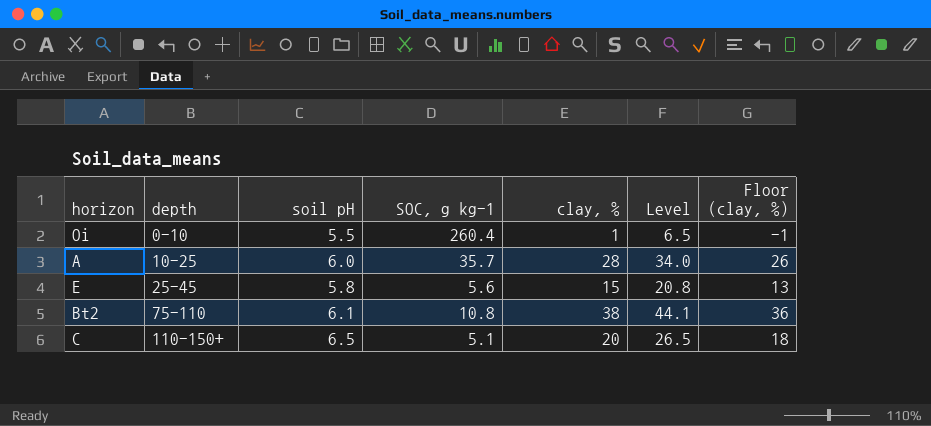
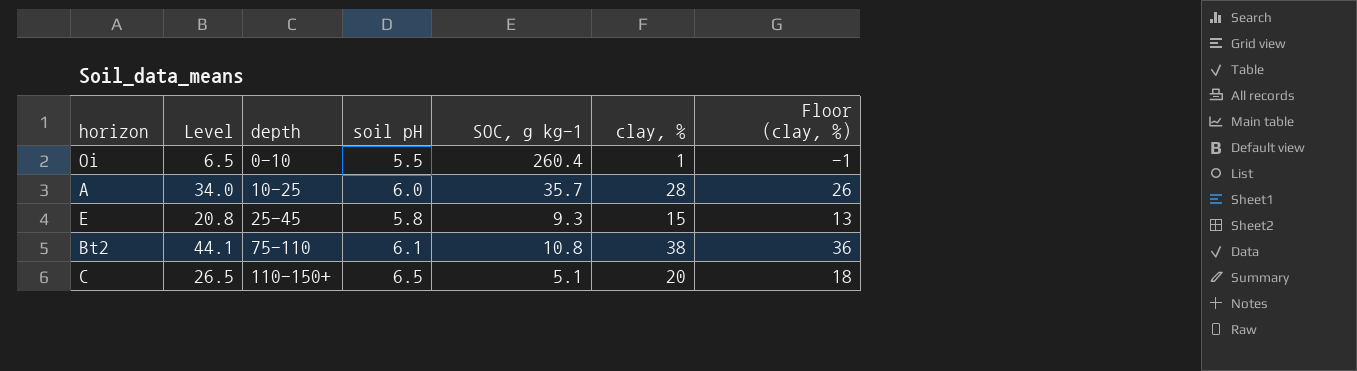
column Level | position: 6 -> 2
E | SOC, g kg-1: 5.6 -> 9.3

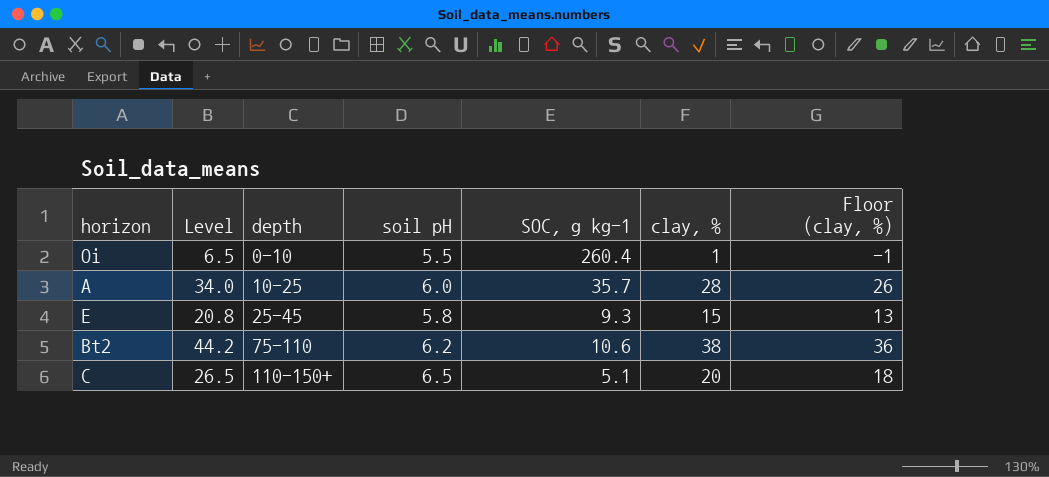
Bt2 | Level: 44.1 -> 44.2
Bt2 | soil pH: 6.1 -> 6.2
Bt2 | SOC, g kg-1: 10.8 -> 10.6

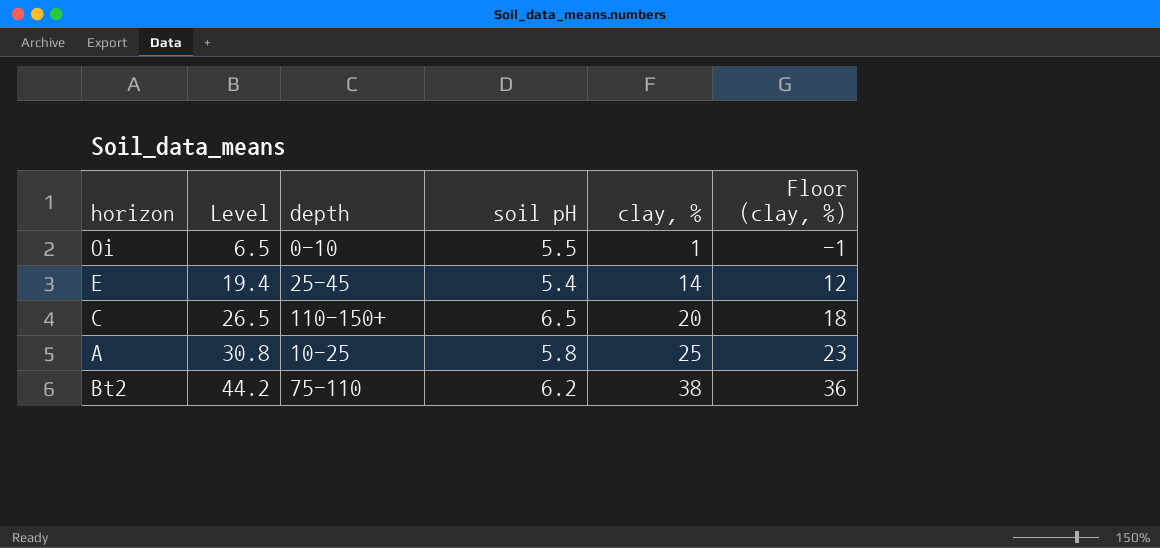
row order: depth ascending -> Level ascending
column SOC, g kg-1 | position: 5 -> none
E | Level: 20.8 -> 19.4
E | soil pH: 5.8 -> 5.4
E | clay, %: 15 -> 14
E | Floor (clay, %): 13 -> 12
A | Level: 34.0 -> 30.8
A | soil pH: 6.0 -> 5.8
A | clay, %: 28 -> 25
A | Floor (clay, %): 26 -> 23

